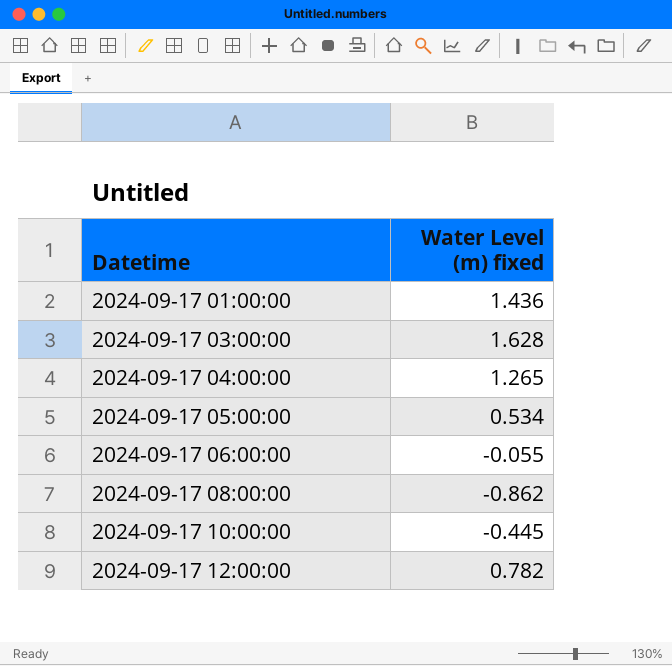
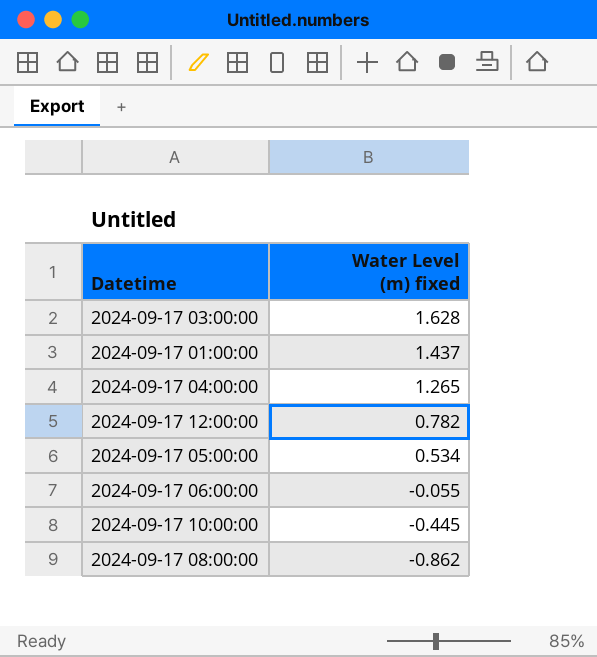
row order: Datetime ascending -> Water Level (m) fixed descending
2024-09-17 01:00:00 | Water Level (m) fixed: 1.436 -> 1.437

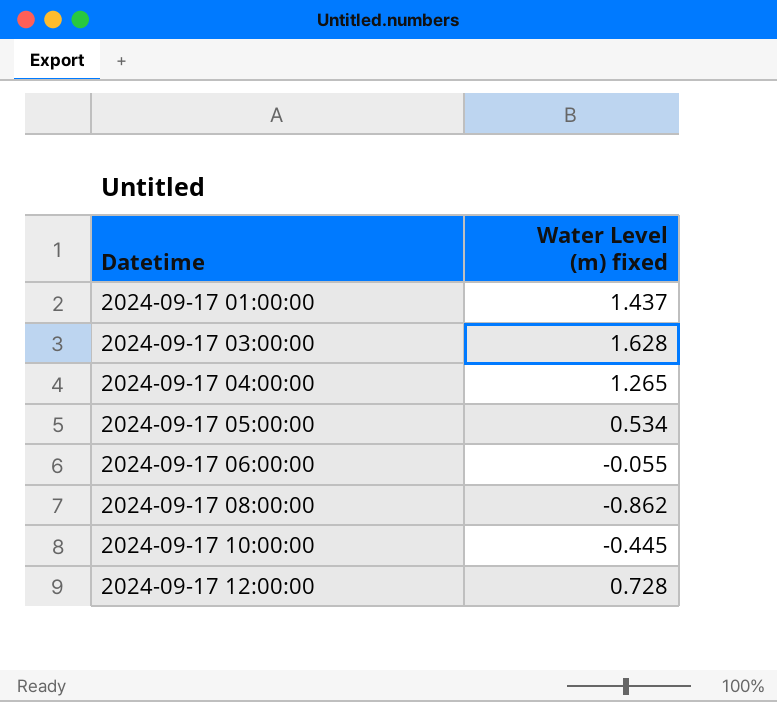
row order: Water Level (m) fixed descending -> Datetime ascending
2024-09-17 12:00:00 | Water Level (m) fixed: 0.782 -> 0.728

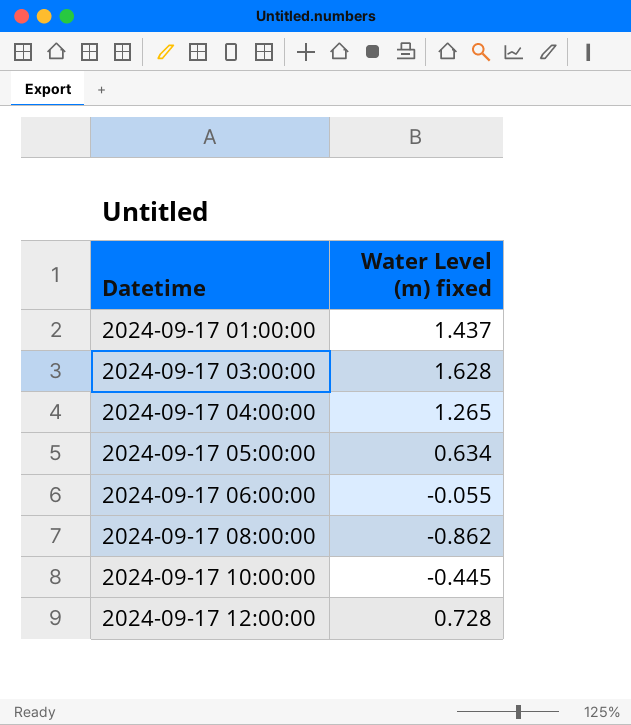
2024-09-17 05:00:00 | Water Level (m) fixed: 0.534 -> 0.634

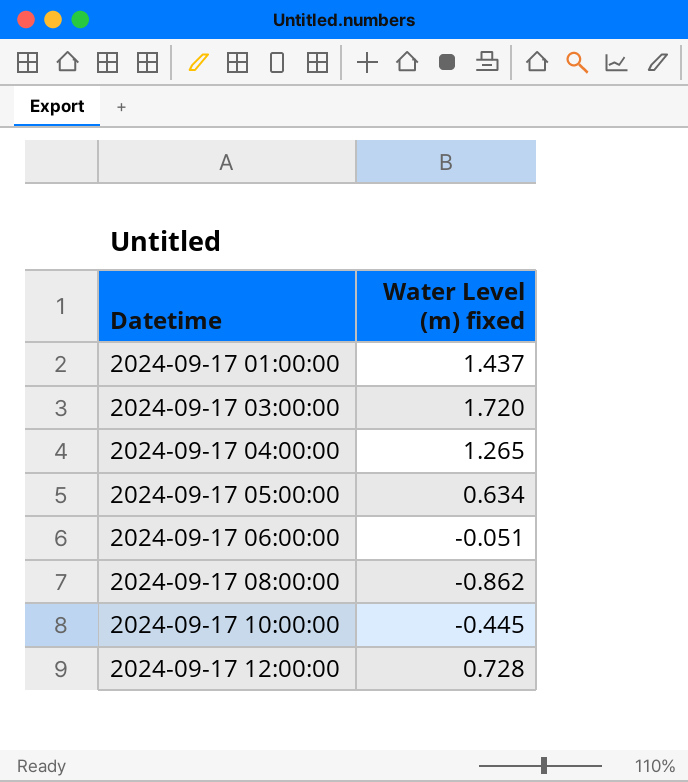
2024-09-17 03:00:00 | Water Level (m) fixed: 1.628 -> 1.720
2024-09-17 06:00:00 | Water Level (m) fixed: -0.055 -> -0.051

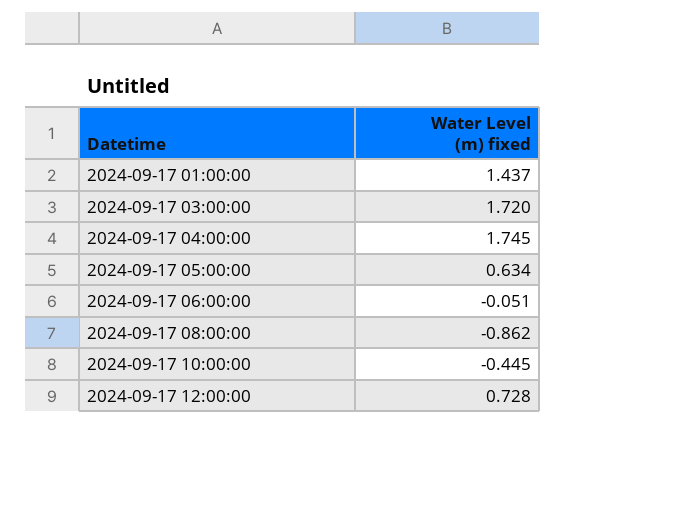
2024-09-17 04:00:00 | Water Level (m) fixed: 1.265 -> 1.745

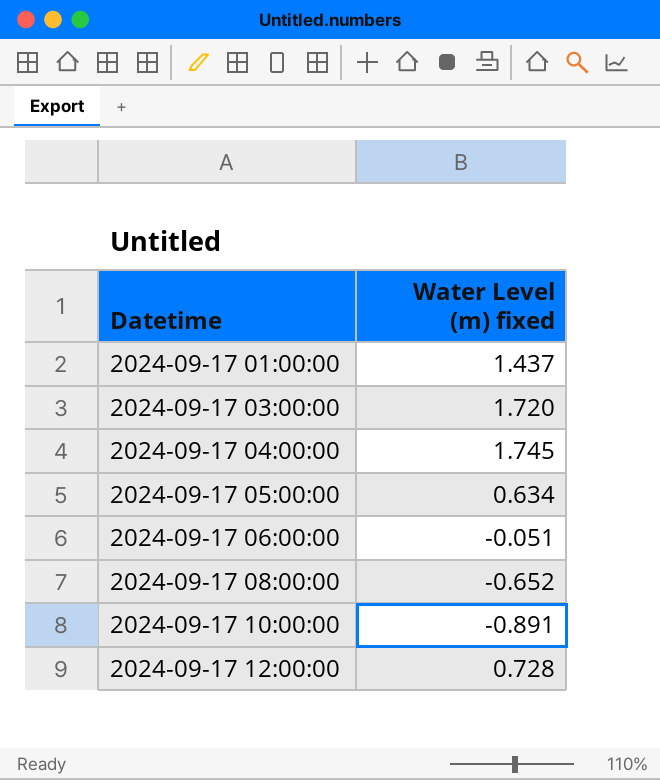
2024-09-17 08:00:00 | Water Level (m) fixed: -0.862 -> -0.652
2024-09-17 10:00:00 | Water Level (m) fixed: -0.445 -> -0.891

